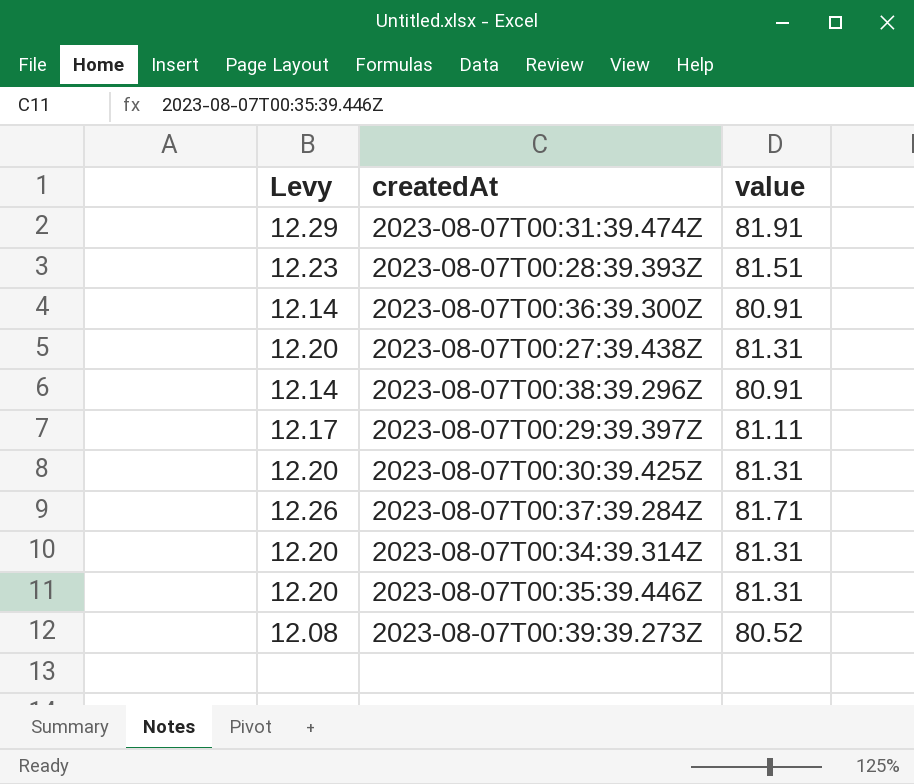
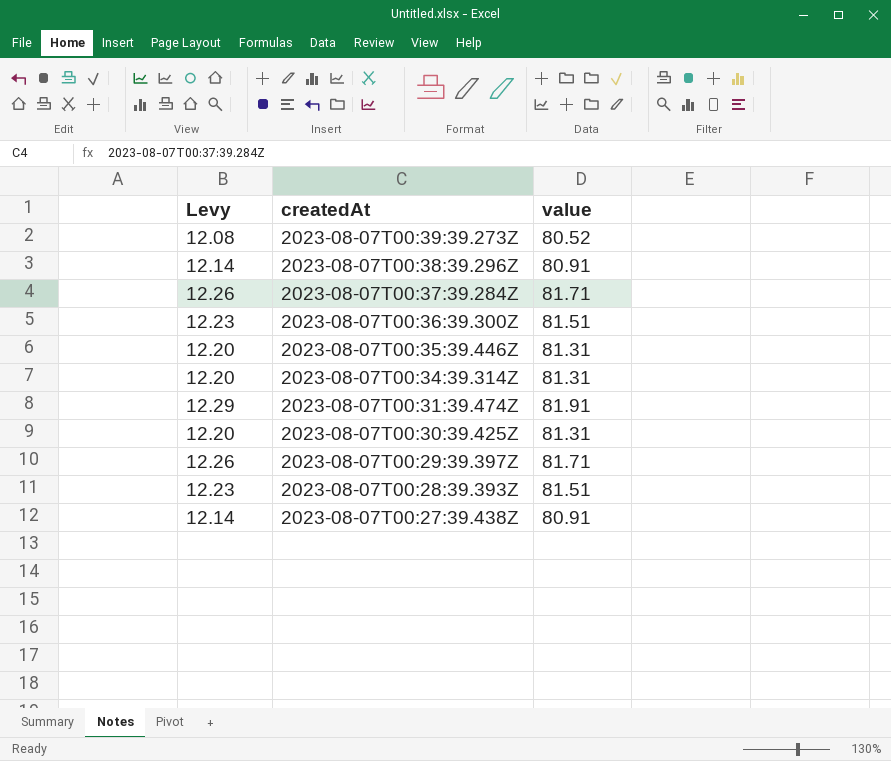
row order: none -> createdAt descending
2023-08-07T00:36:39.300Z | Levy: 12.14 -> 12.23
2023-08-07T00:36:39.300Z | value: 80.91 -> 81.51
2023-08-07T00:29:39.397Z | Levy: 12.17 -> 12.26
2023-08-07T00:29:39.397Z | value: 81.11 -> 81.71
2023-08-07T00:27:39.438Z | Levy: 12.20 -> 12.14
2023-08-07T00:27:39.438Z | value: 81.31 -> 80.91

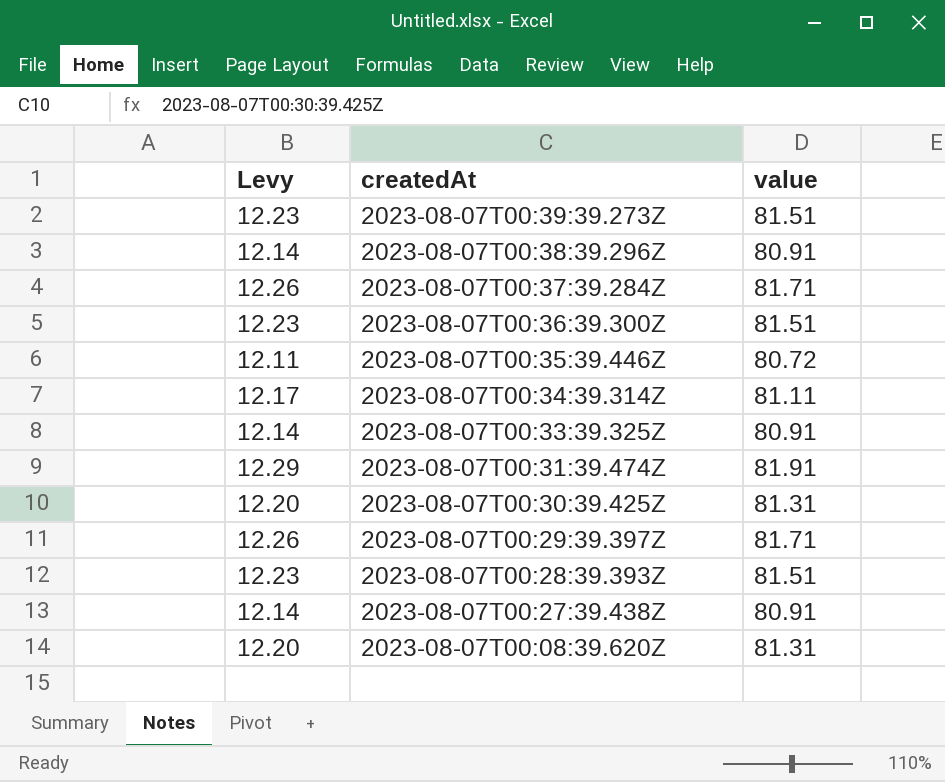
2023-08-07T00:39:39.273Z | Levy: 12.08 -> 12.23
2023-08-07T00:39:39.273Z | value: 80.52 -> 81.51
2023-08-07T00:35:39.446Z | Levy: 12.20 -> 12.11
2023-08-07T00:35:39.446Z | value: 81.31 -> 80.72
2023-08-07T00:34:39.314Z | Levy: 12.20 -> 12.17
2023-08-07T00:34:39.314Z | value: 81.31 -> 81.11
row 2023-08-07T00:33:39.325Z: none -> 12.14 | 80.91
row 2023-08-07T00:08:39.620Z: none -> 12.20 | 81.31

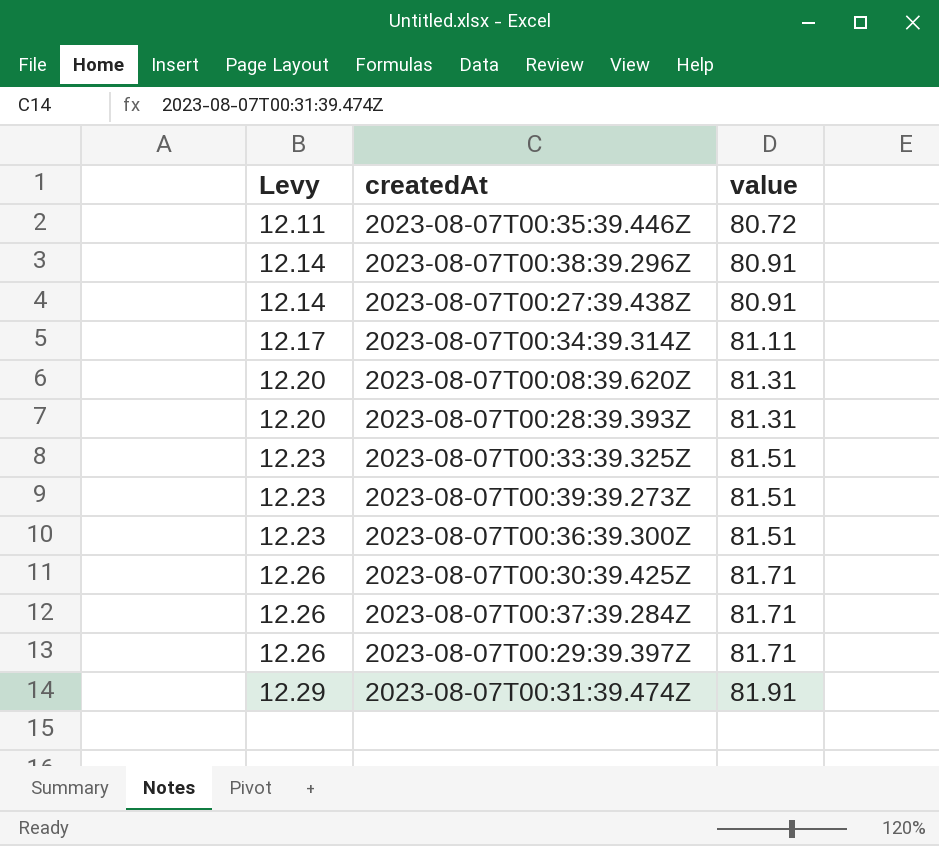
row order: createdAt descending -> Levy ascending
2023-08-07T00:28:39.393Z | Levy: 12.23 -> 12.20
2023-08-07T00:28:39.393Z | value: 81.51 -> 81.31
2023-08-07T00:33:39.325Z | Levy: 12.14 -> 12.23
2023-08-07T00:33:39.325Z | value: 80.91 -> 81.51
2023-08-07T00:30:39.425Z | Levy: 12.20 -> 12.26
2023-08-07T00:30:39.425Z | value: 81.31 -> 81.71

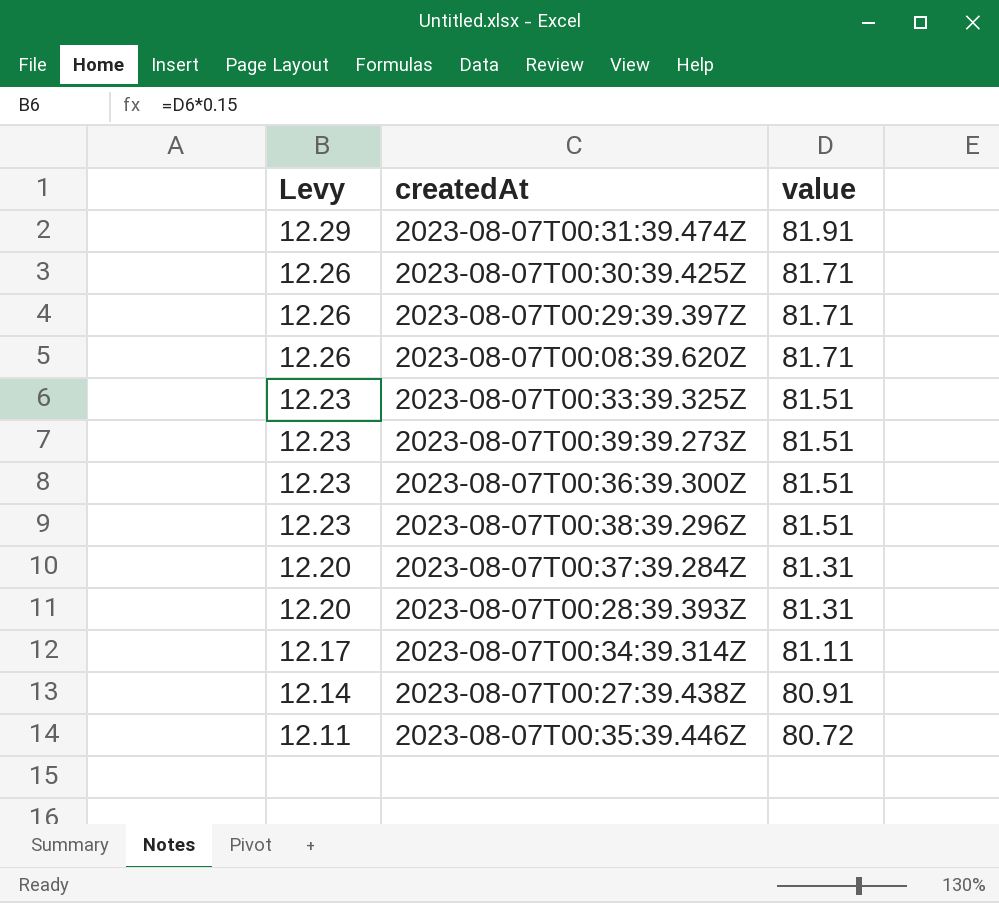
row order: Levy ascending -> Levy descending
2023-08-07T00:08:39.620Z | Levy: 12.20 -> 12.26
2023-08-07T00:08:39.620Z | value: 81.31 -> 81.71
2023-08-07T00:38:39.296Z | Levy: 12.14 -> 12.23
2023-08-07T00:38:39.296Z | value: 80.91 -> 81.51
2023-08-07T00:37:39.284Z | Levy: 12.26 -> 12.20
2023-08-07T00:37:39.284Z | value: 81.71 -> 81.31

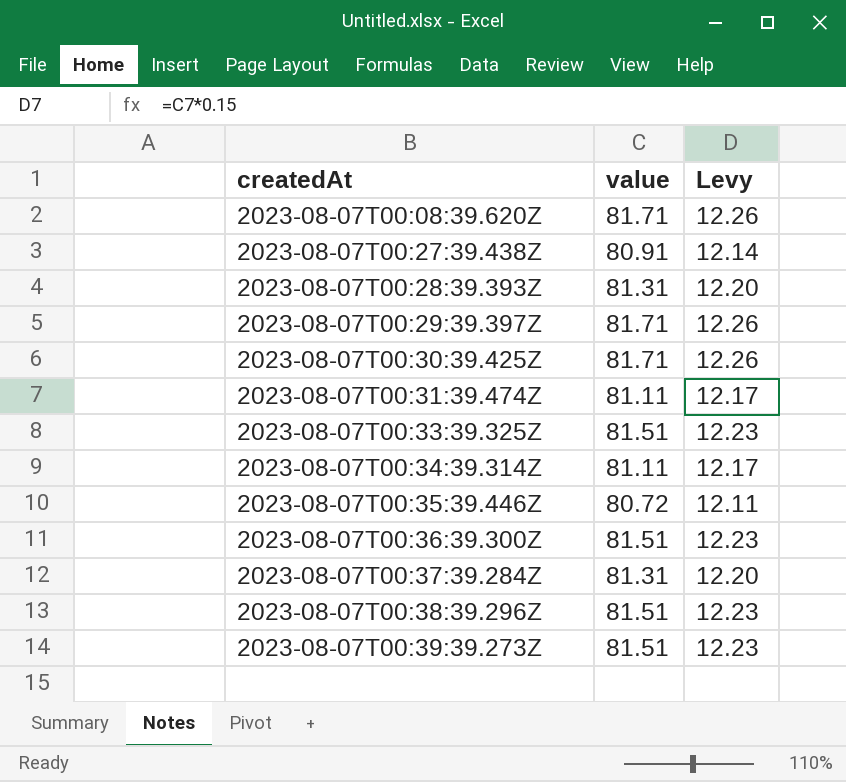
row order: Levy descending -> createdAt ascending
column Levy | position: 1 -> 3
2023-08-07T00:31:39.474Z | value: 81.91 -> 81.11
2023-08-07T00:31:39.474Z | Levy: 12.29 -> 12.17

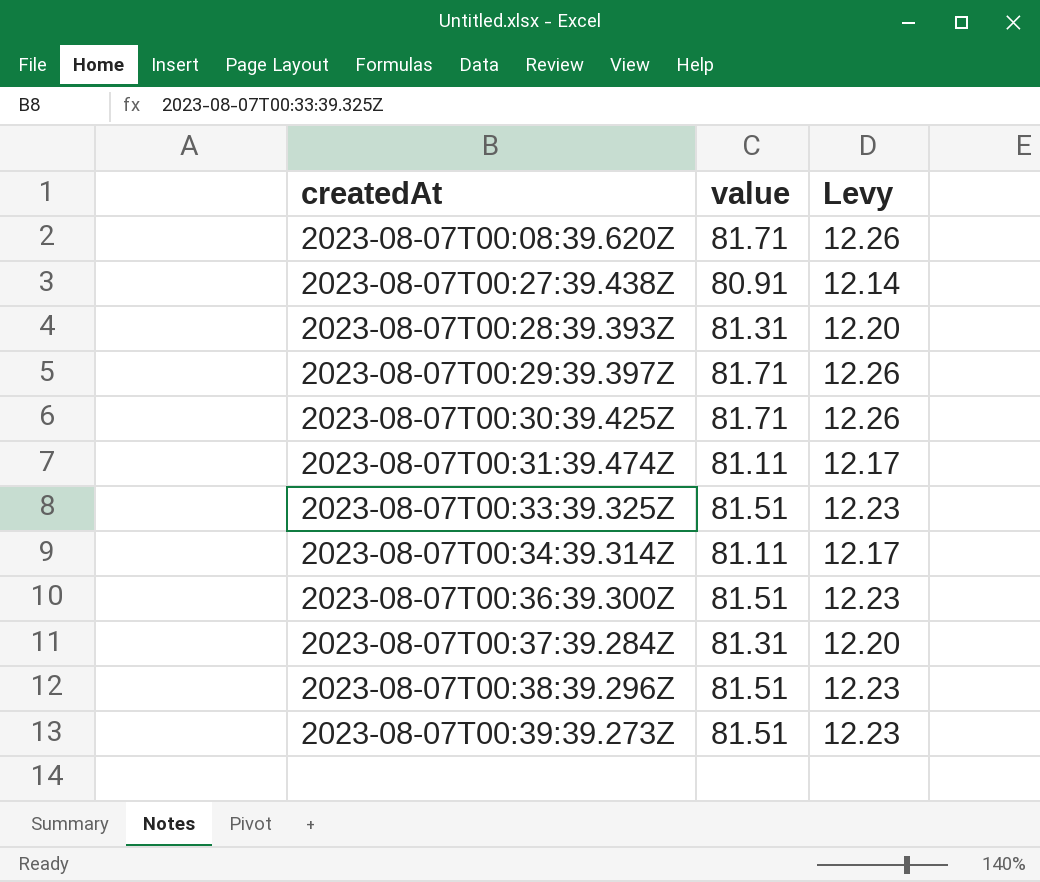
row 2023-08-07T00:35:39.446Z: 80.72 | 12.11 -> none

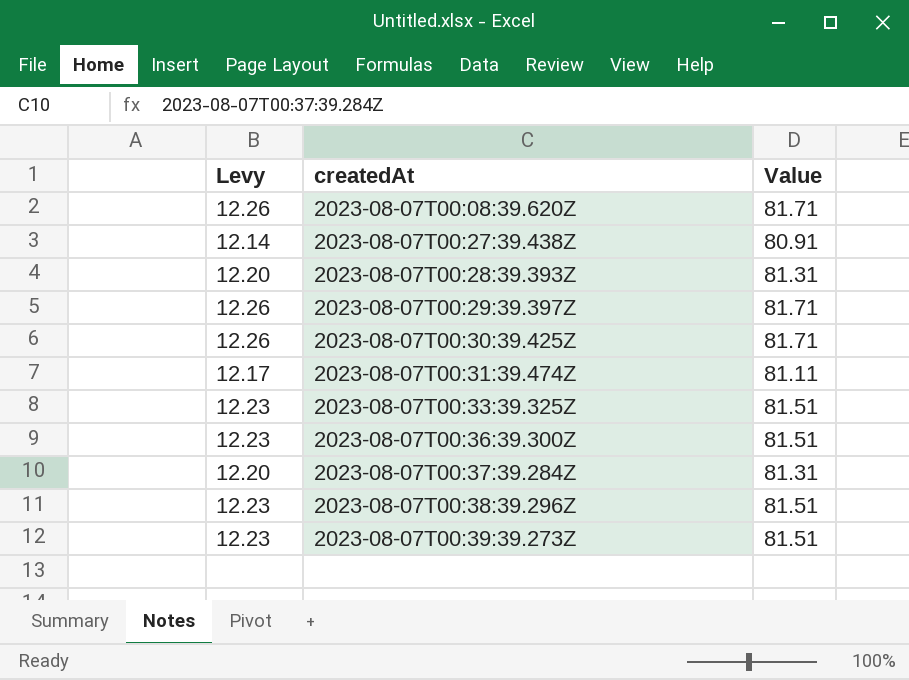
column Levy | position: 3 -> 1
column name: value -> Value
row 2023-08-07T00:34:39.314Z: 81.11 | 12.17 -> none

